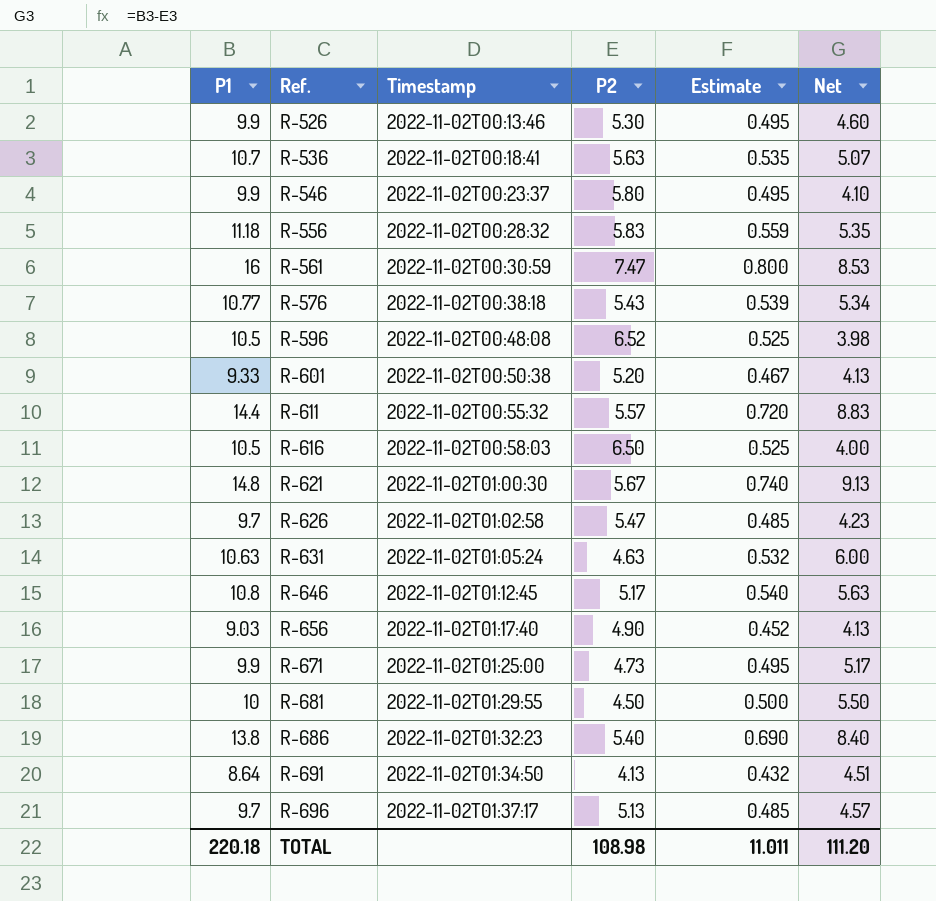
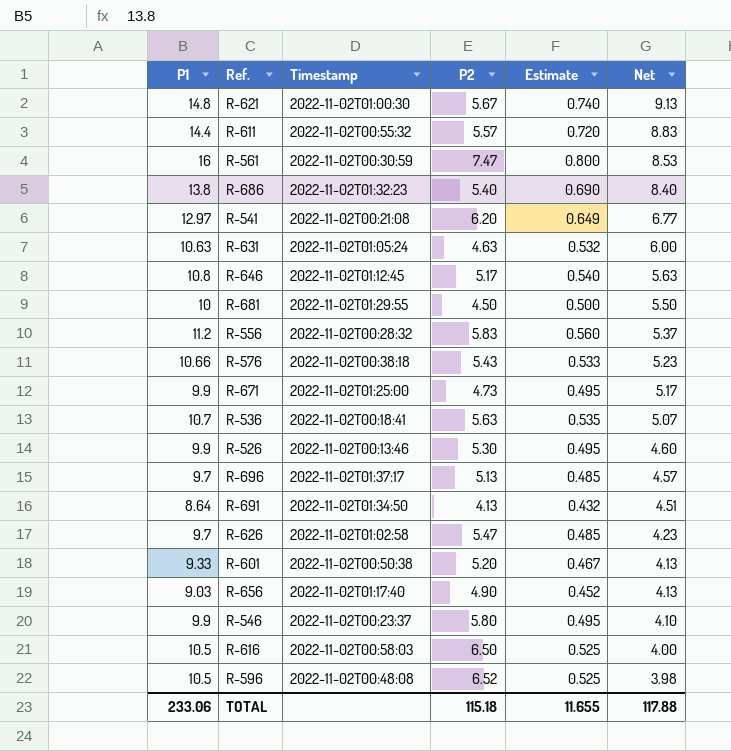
row order: Ref. ascending -> Net descending
row R-541: none -> 12.97 | 2022-11-02T00:21:08 | 6.20 | 0.649 | 6.77
R-556 | P1: 11.18 -> 11.2
R-556 | Estimate: 0.559 -> 0.560
R-556 | Net: 5.35 -> 5.37
R-576 | P1: 10.77 -> 10.66
R-576 | Estimate: 0.539 -> 0.533
R-576 | Net: 5.34 -> 5.23
TOTAL | P1: 220.18 -> 233.06
TOTAL | P2: 108.98 -> 115.18
TOTAL | Estimate: 11.011 -> 11.655
TOTAL | Net: 111.20 -> 117.88

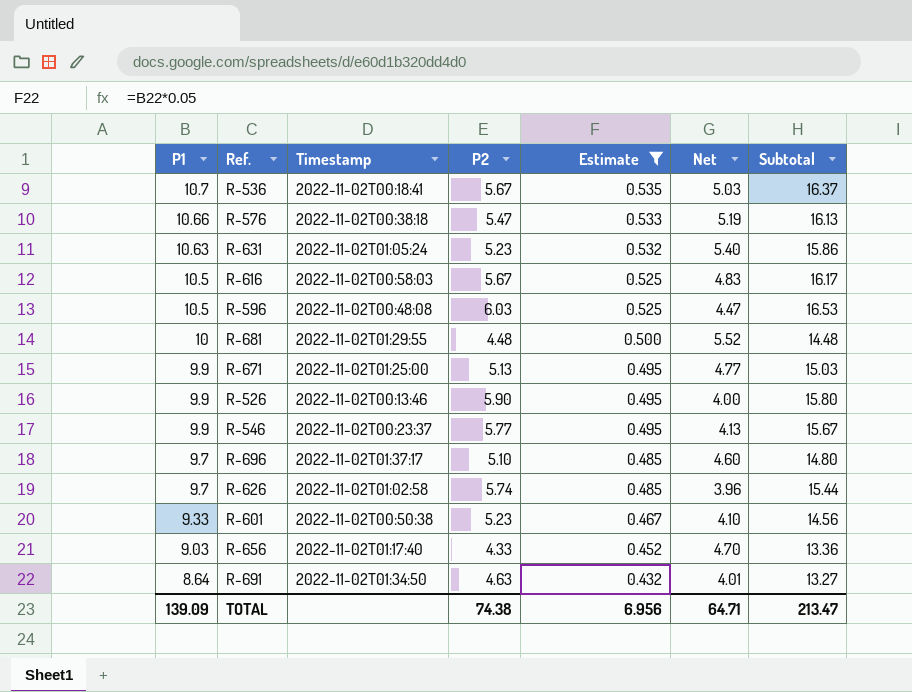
filter: none -> Estimate <= 0.535
row order: Net descending -> P1 descending
column Subtotal | formula: none -> [P1] + [P2]
R-536 | P2: 5.63 -> 5.67
R-536 | Net: 5.07 -> 5.03
R-576 | P2: 5.43 -> 5.47
R-576 | Net: 5.23 -> 5.19
R-631 | P2: 4.63 -> 5.23
R-631 | Net: 6.00 -> 5.40
R-616 | P2: 6.50 -> 5.67
R-616 | Net: 4.00 -> 4.83
R-596 | P2: 6.52 -> 6.03
R-596 | Net: 3.98 -> 4.47
R-681 | P2: 4.50 -> 4.48
R-681 | Net: 5.50 -> 5.52
R-671 | P2: 4.73 -> 5.13
R-671 | Net: 5.17 -> 4.77
R-526 | P2: 5.30 -> 5.90
R-526 | Net: 4.60 -> 4.00
R-546 | P2: 5.80 -> 5.77
R-546 | Net: 4.10 -> 4.13
R-696 | P2: 5.13 -> 5.10
R-696 | Net: 4.57 -> 4.60
R-626 | P2: 5.47 -> 5.74
R-626 | Net: 4.23 -> 3.96
R-601 | P2: 5.20 -> 5.23
R-601 | Net: 4.13 -> 4.10
R-656 | P2: 4.90 -> 4.33
R-656 | Net: 4.13 -> 4.70
R-691 | P2: 4.13 -> 4.63
R-691 | Net: 4.51 -> 4.01
TOTAL | P1: 233.06 -> 139.09
TOTAL | P2: 115.18 -> 74.38
TOTAL | Estimate: 11.655 -> 6.956
TOTAL | Net: 117.88 -> 64.71

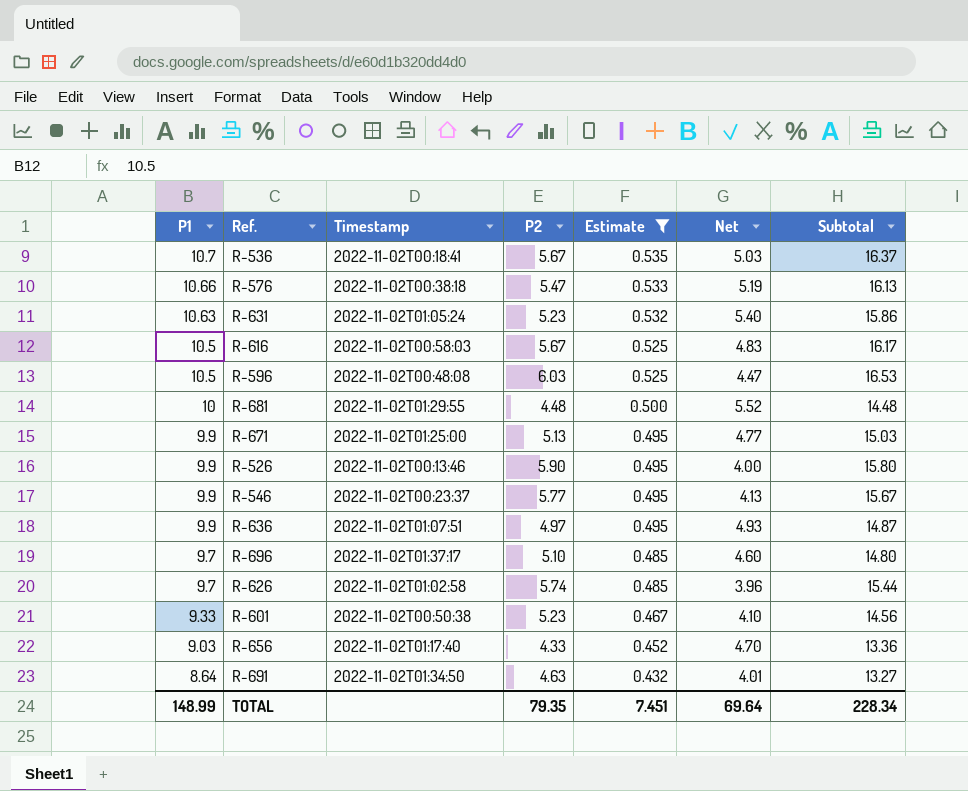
row R-636: none -> 9.9 | 2022-11-02T01:07:51 | 4.97 | 0.495 | 4.93 | 14.87
TOTAL | P1: 139.09 -> 148.99
TOTAL | P2: 74.38 -> 79.35
TOTAL | Estimate: 6.956 -> 7.451
TOTAL | Net: 64.71 -> 69.64
TOTAL | Subtotal: 213.47 -> 228.34

